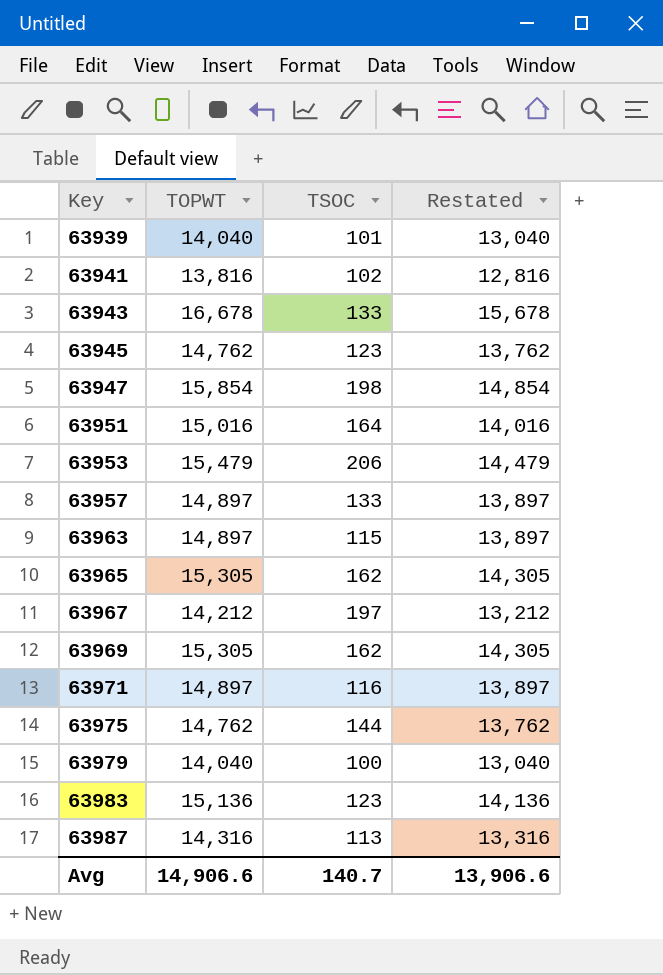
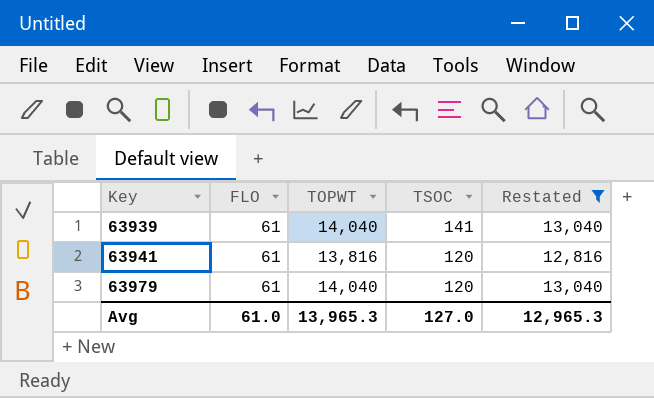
filter: none -> Restated <= 13,040
column FLO | position: none -> 2
63939 | TSOC: 101 -> 141
63941 | TSOC: 102 -> 120
63979 | TSOC: 100 -> 120
Avg | TOPWT: 14,906.6 -> 13,965.3
Avg | TSOC: 140.7 -> 127.0
Avg | Restated: 13,906.6 -> 12,965.3

